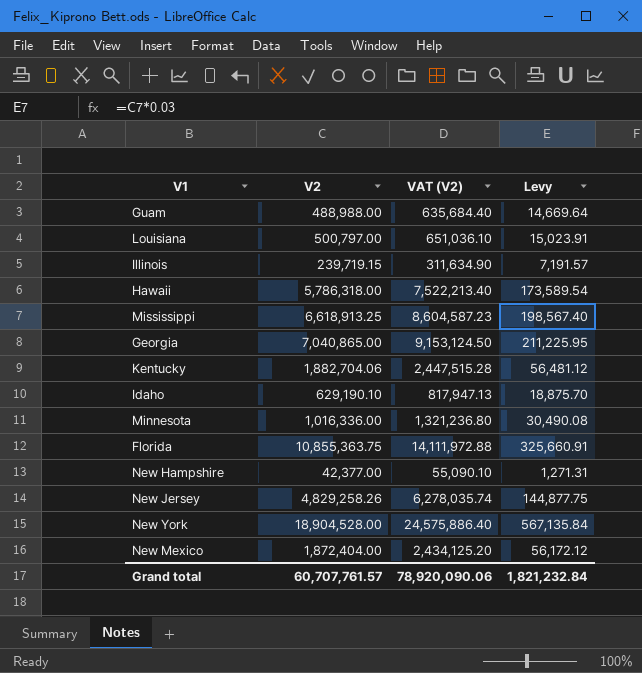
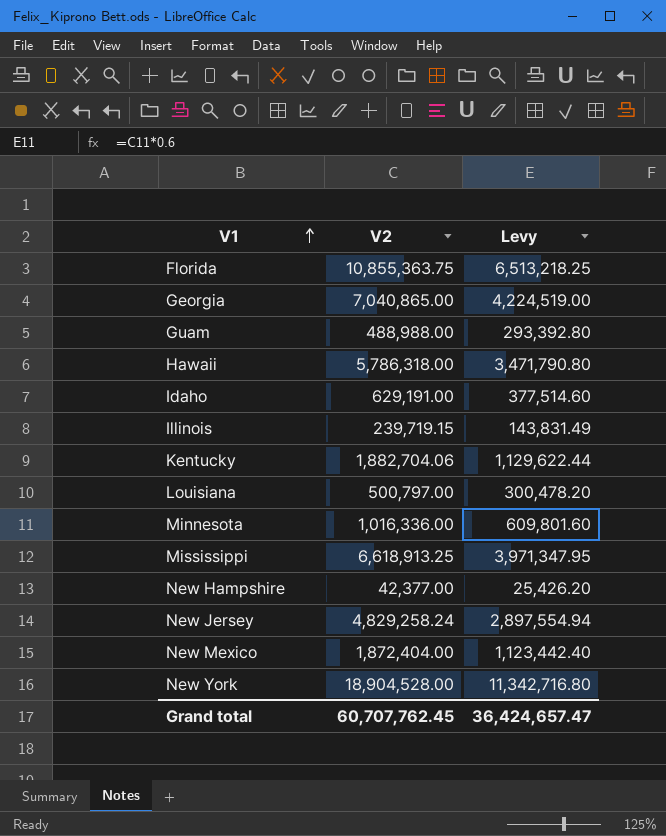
row order: none -> V1 ascending
column VAT (V2) | formula: [V2] * 1.3 -> none
column Levy | formula: [V2] * 0.03 -> [V2] * 0.6
Idaho | V2: 629,190.10 -> 629,191.00
New Jersey | V2: 4,829,258.26 -> 4,829,258.24
Grand total | V2: 60,707,761.57 -> 60,707,762.45
Grand total | Levy: 1,821,232.84 -> 36,424,657.47

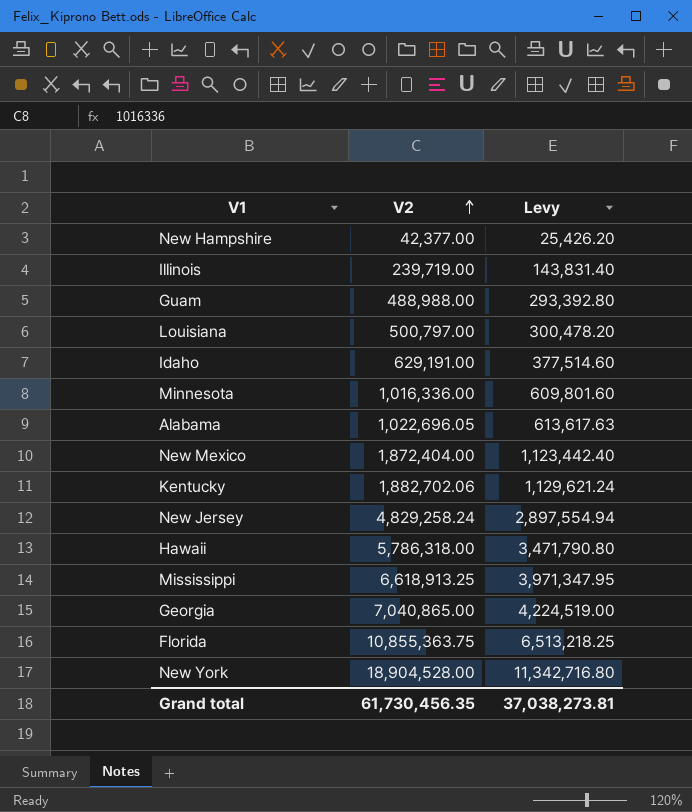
row order: V1 ascending -> V2 ascending
Illinois | V2: 239,719.15 -> 239,719.00
Illinois | Levy: 143,831.49 -> 143,831.40
row Alabama: none -> 1,022,696.05 | 613,617.63
Kentucky | V2: 1,882,704.06 -> 1,882,702.06
Kentucky | Levy: 1,129,622.44 -> 1,129,621.24
Grand total | V2: 60,707,762.45 -> 61,730,456.35
Grand total | Levy: 36,424,657.47 -> 37,038,273.81

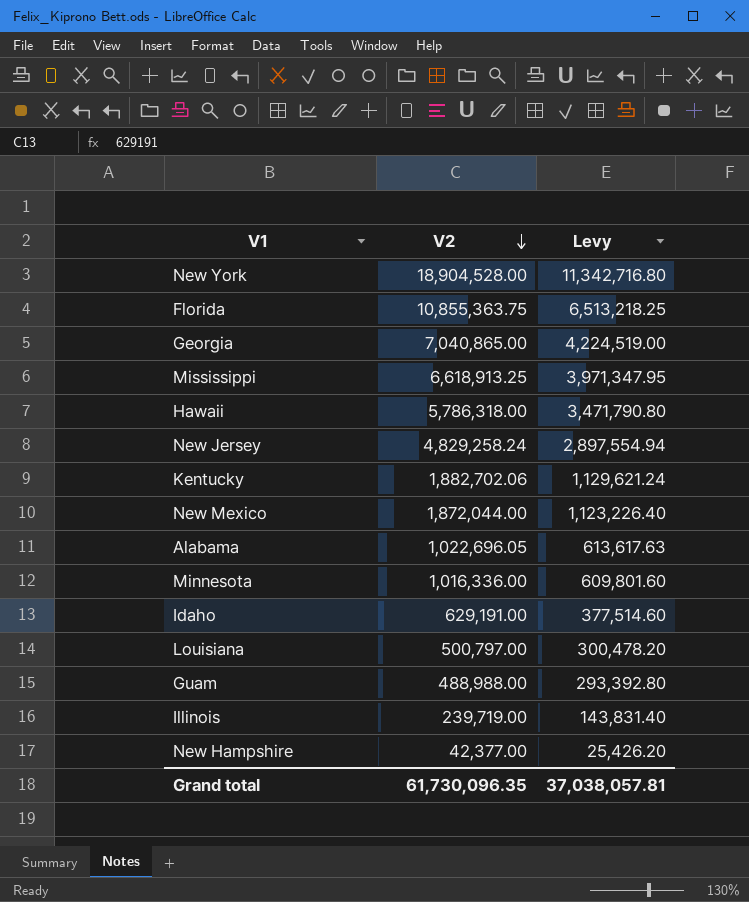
row order: V2 ascending -> V2 descending
New Mexico | V2: 1,872,404.00 -> 1,872,044.00
New Mexico | Levy: 1,123,442.40 -> 1,123,226.40
Grand total | V2: 61,730,456.35 -> 61,730,096.35
Grand total | Levy: 37,038,273.81 -> 37,038,057.81

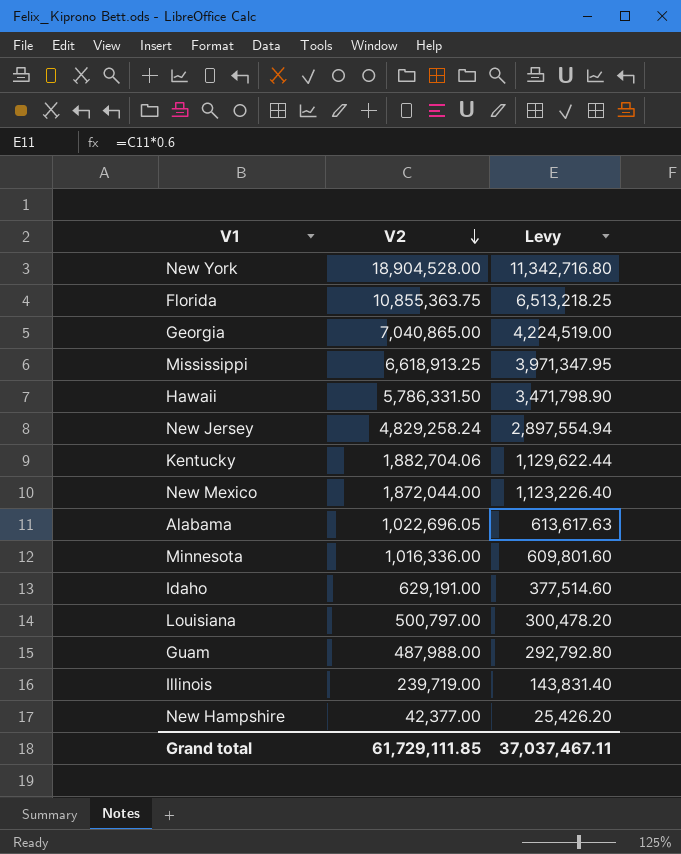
Hawaii | V2: 5,786,318.00 -> 5,786,331.50
Hawaii | Levy: 3,471,790.80 -> 3,471,798.90
Kentucky | V2: 1,882,702.06 -> 1,882,704.06
Kentucky | Levy: 1,129,621.24 -> 1,129,622.44
Guam | V2: 488,988.00 -> 487,988.00
Guam | Levy: 293,392.80 -> 292,792.80
Grand total | V2: 61,730,096.35 -> 61,729,111.85
Grand total | Levy: 37,038,057.81 -> 37,037,467.11

